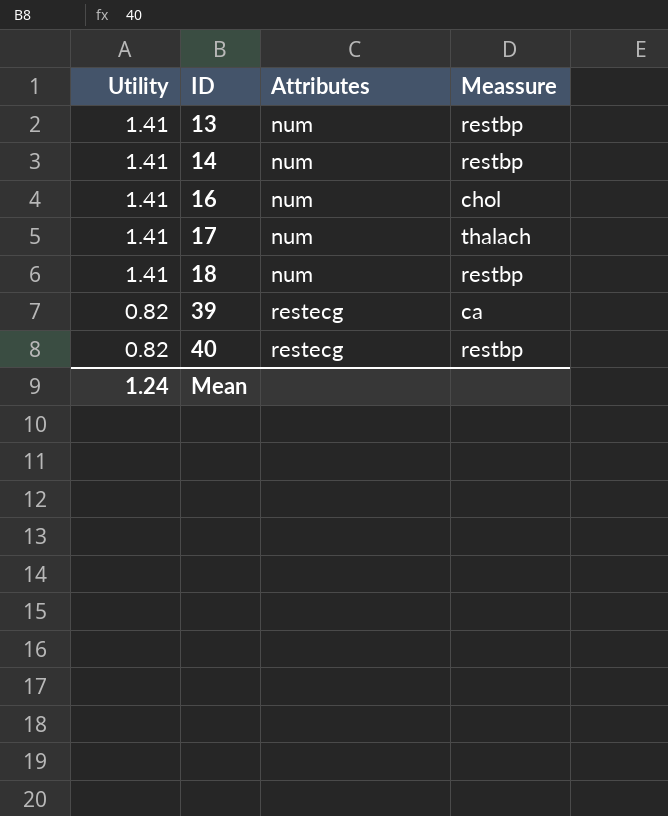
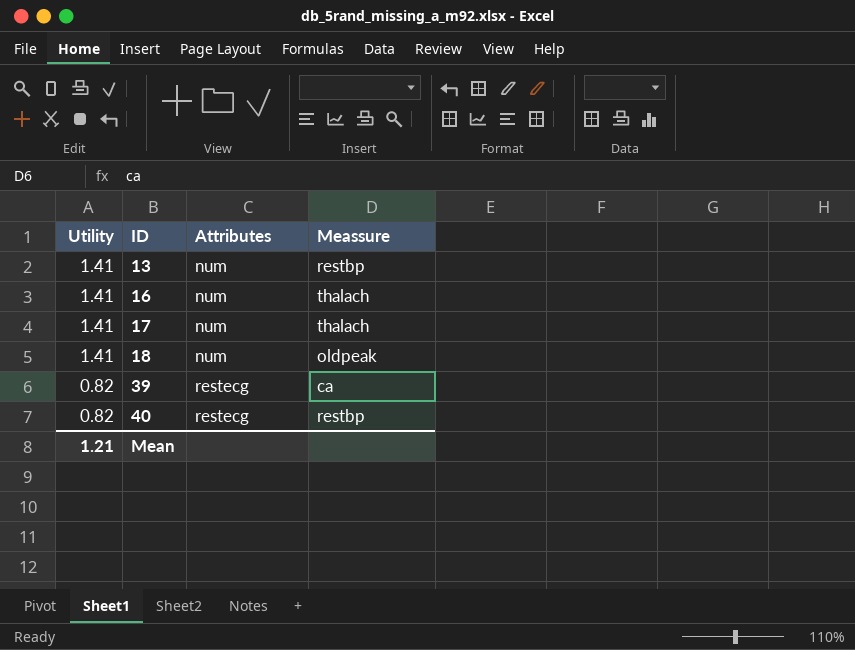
row 14: 1.41 | num | restbp -> none
16 | Meassure: chol -> thalach
18 | Meassure: restbp -> oldpeak
Mean | Utility: 1.24 -> 1.21

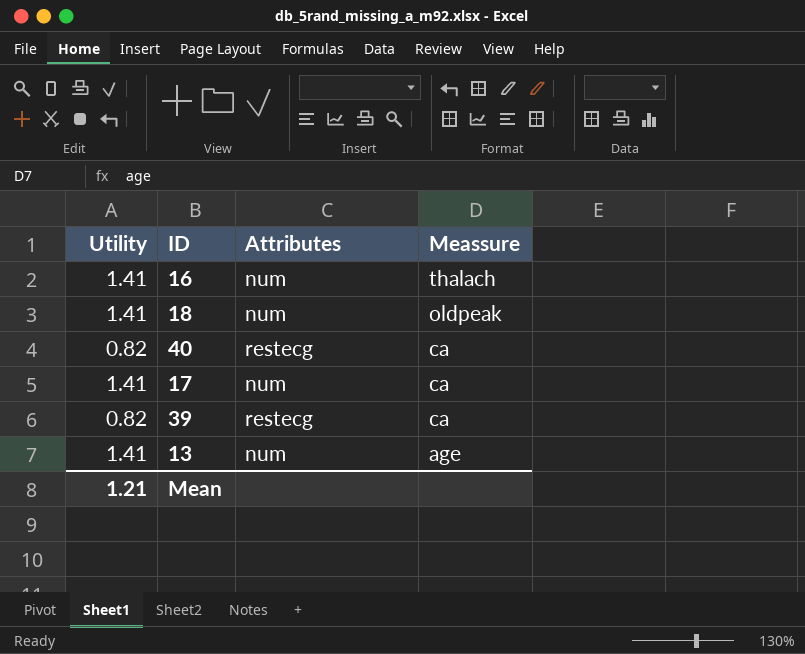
row order: Utility descending -> Meassure descending
40 | Meassure: restbp -> ca
17 | Meassure: thalach -> ca
13 | Meassure: restbp -> age

